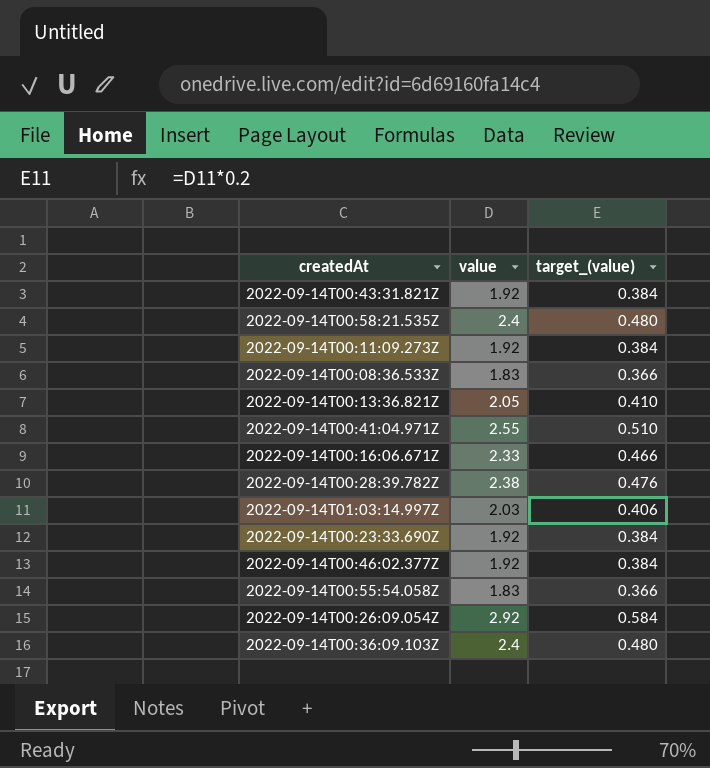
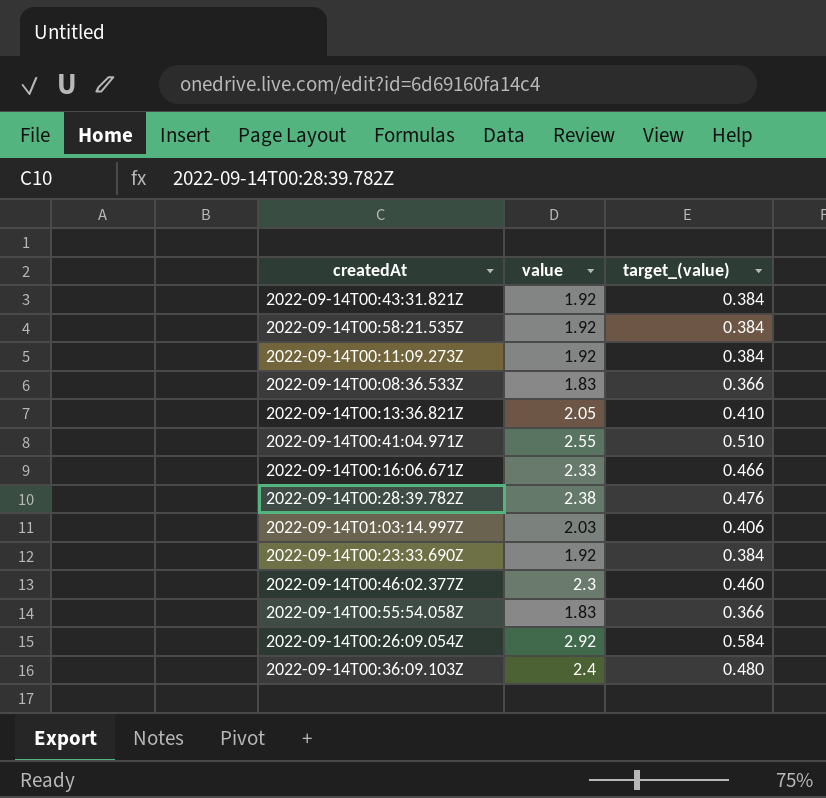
2022-09-14T00:58:21.535Z | value: 2.4 -> 1.92
2022-09-14T00:58:21.535Z | target_(value): 0.480 -> 0.384
2022-09-14T00:46:02.377Z | value: 1.92 -> 2.3
2022-09-14T00:46:02.377Z | target_(value): 0.384 -> 0.460

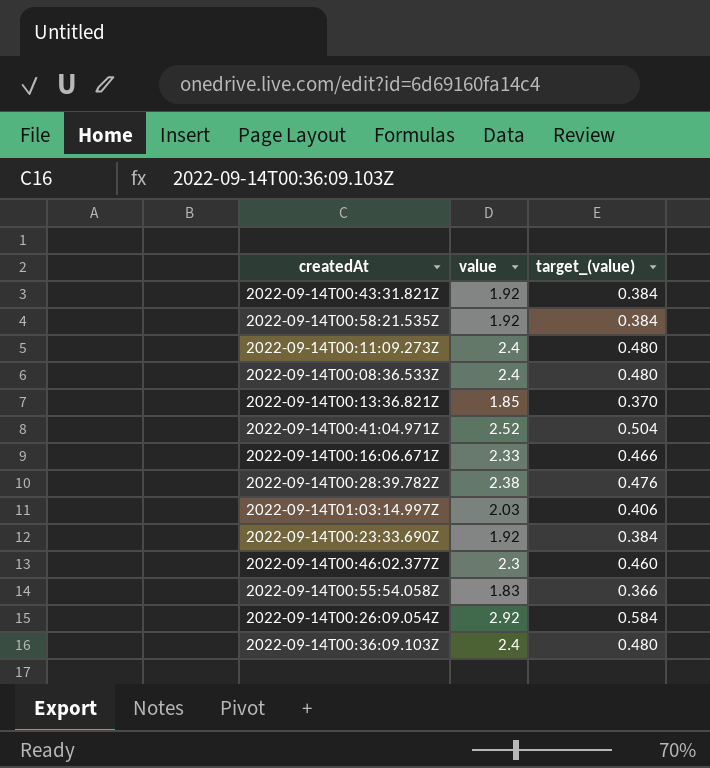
2022-09-14T00:11:09.273Z | value: 1.92 -> 2.4
2022-09-14T00:11:09.273Z | target_(value): 0.384 -> 0.480
2022-09-14T00:08:36.533Z | value: 1.83 -> 2.4
2022-09-14T00:08:36.533Z | target_(value): 0.366 -> 0.480
2022-09-14T00:13:36.821Z | value: 2.05 -> 1.85
2022-09-14T00:13:36.821Z | target_(value): 0.410 -> 0.370
2022-09-14T00:41:04.971Z | value: 2.55 -> 2.52
2022-09-14T00:41:04.971Z | target_(value): 0.510 -> 0.504

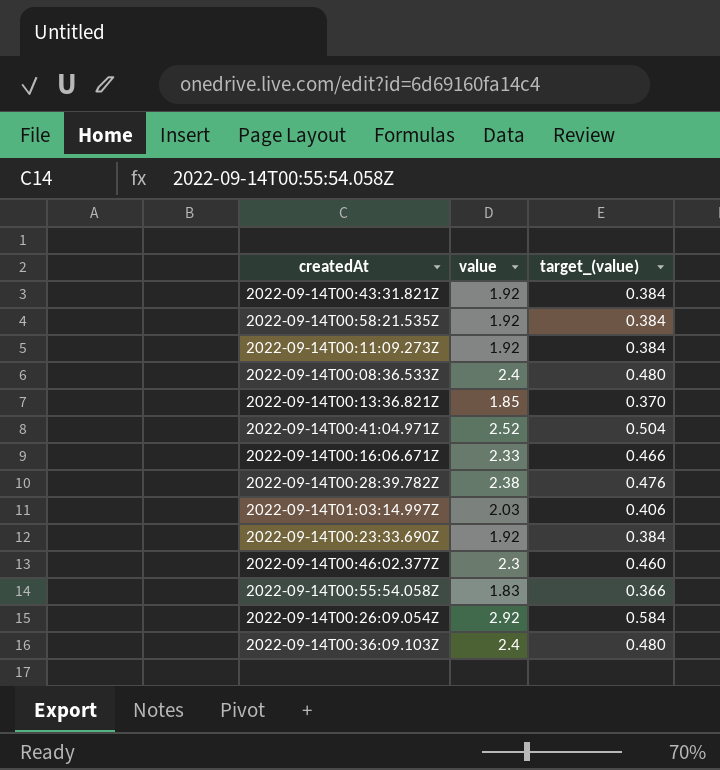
2022-09-14T00:11:09.273Z | value: 2.4 -> 1.92
2022-09-14T00:11:09.273Z | target_(value): 0.480 -> 0.384

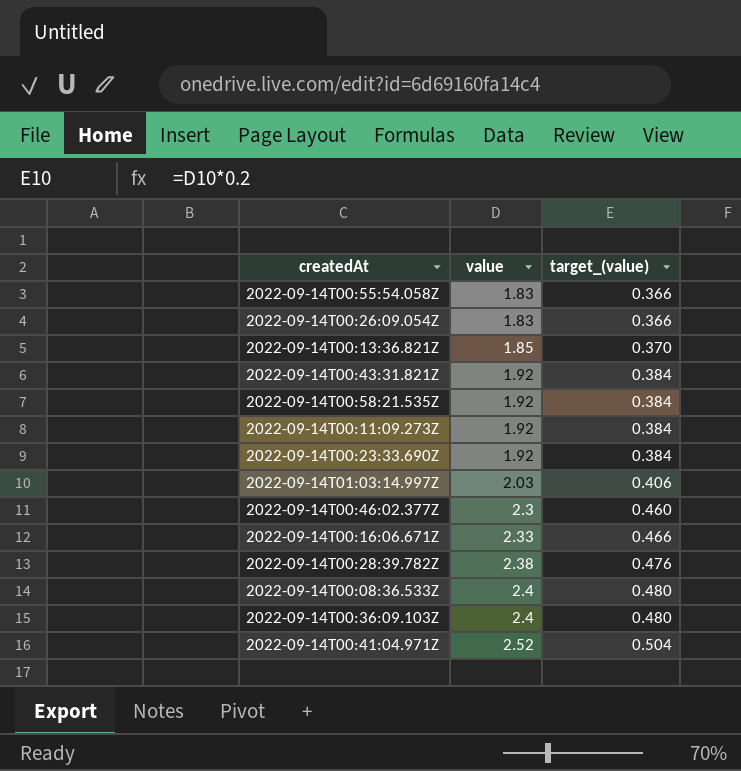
row order: none -> value ascending
2022-09-14T00:26:09.054Z | value: 2.92 -> 1.83
2022-09-14T00:26:09.054Z | target_(value): 0.584 -> 0.366

